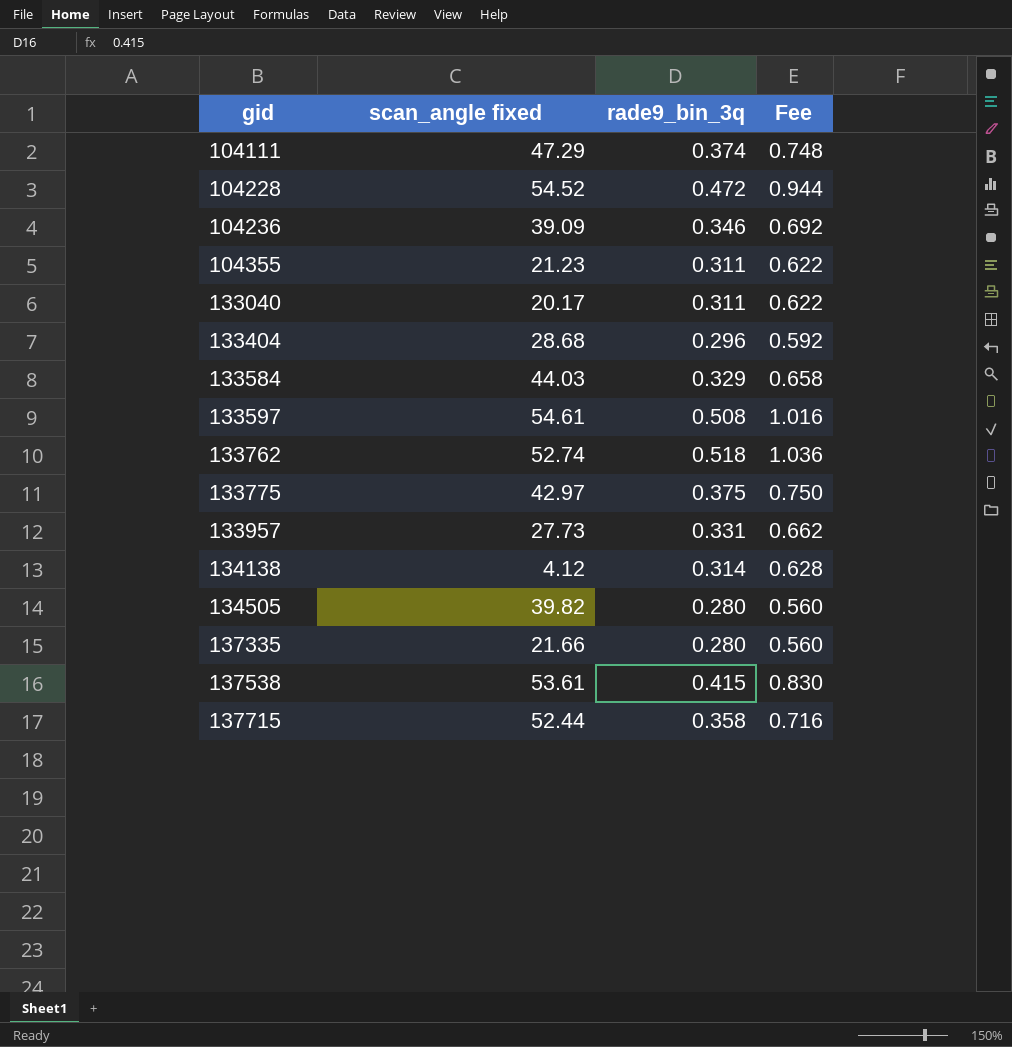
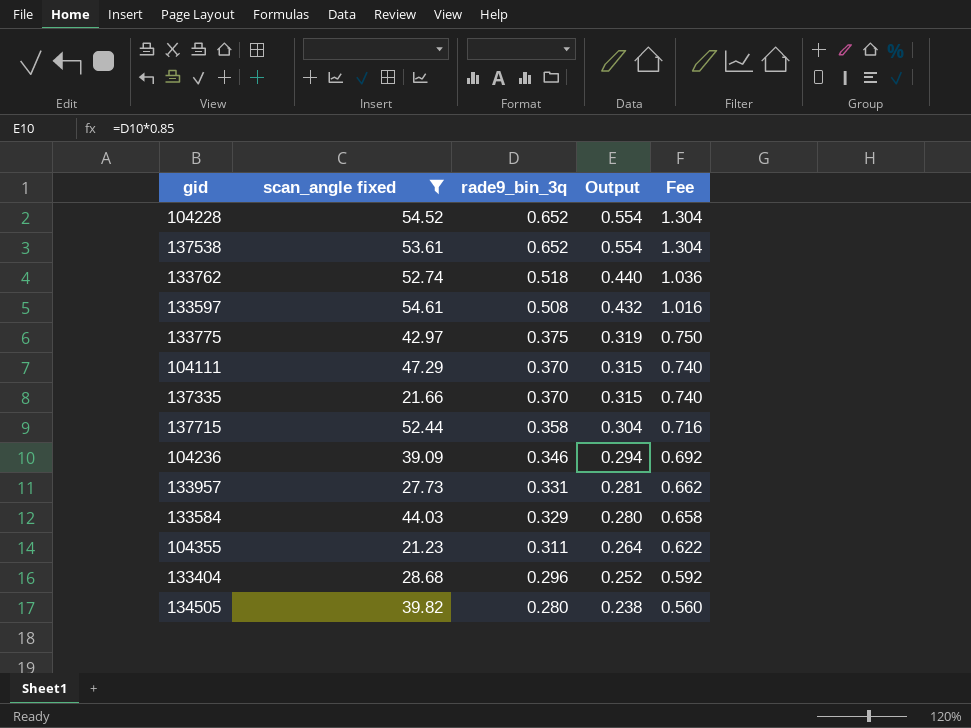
filter: none -> scan_angle fixed >= 21.23
row order: gid ascending -> rade9_bin_3q descending
column Output | formula: none -> [rade9_bin_3q] * 0.85
104228 | rade9_bin_3q: 0.472 -> 0.652
104228 | Fee: 0.944 -> 1.304
137538 | rade9_bin_3q: 0.415 -> 0.652
137538 | Fee: 0.830 -> 1.304
104111 | rade9_bin_3q: 0.374 -> 0.370
104111 | Fee: 0.748 -> 0.740
137335 | rade9_bin_3q: 0.280 -> 0.370
137335 | Fee: 0.560 -> 0.740

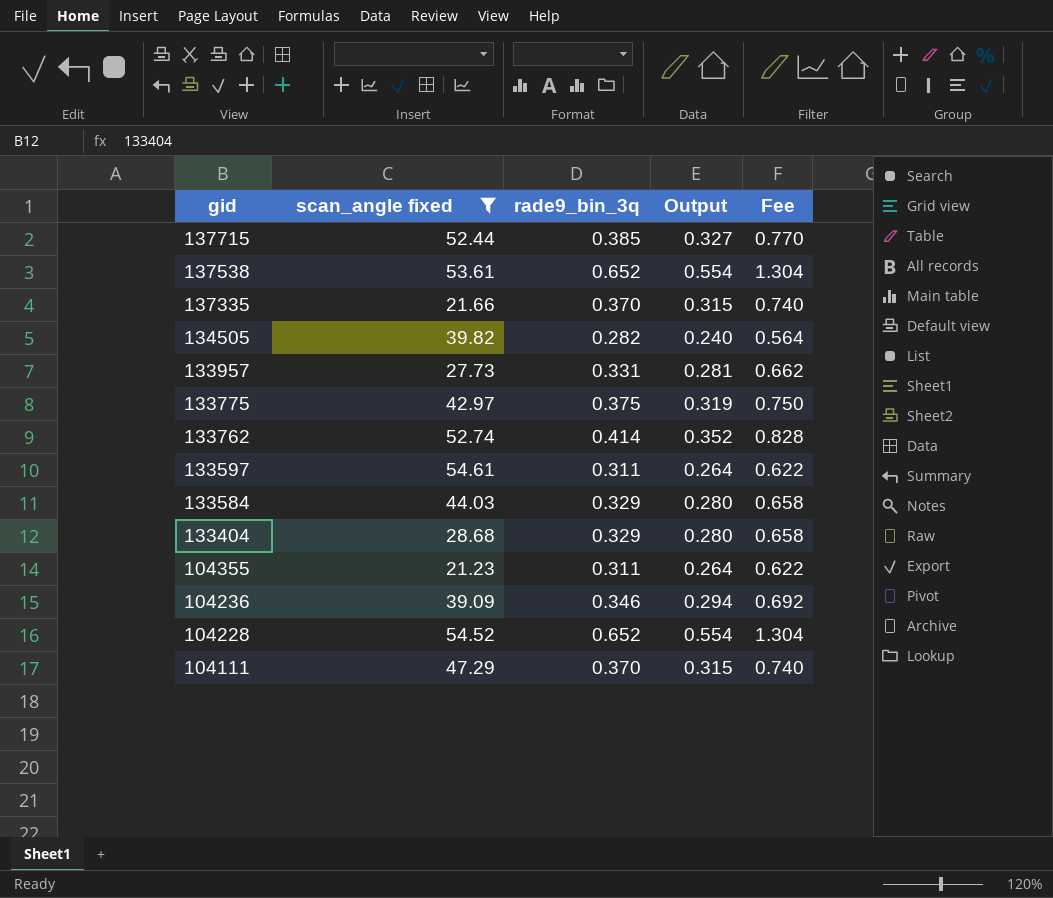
row order: rade9_bin_3q descending -> gid descending
137715 | rade9_bin_3q: 0.358 -> 0.385
137715 | Output: 0.304 -> 0.327
137715 | Fee: 0.716 -> 0.770
134505 | rade9_bin_3q: 0.280 -> 0.282
134505 | Output: 0.238 -> 0.240
134505 | Fee: 0.560 -> 0.564
133762 | rade9_bin_3q: 0.518 -> 0.414
133762 | Output: 0.440 -> 0.352
133762 | Fee: 1.036 -> 0.828
133597 | rade9_bin_3q: 0.508 -> 0.311
133597 | Output: 0.432 -> 0.264
133597 | Fee: 1.016 -> 0.622
133404 | rade9_bin_3q: 0.296 -> 0.329
133404 | Output: 0.252 -> 0.280
133404 | Fee: 0.592 -> 0.658

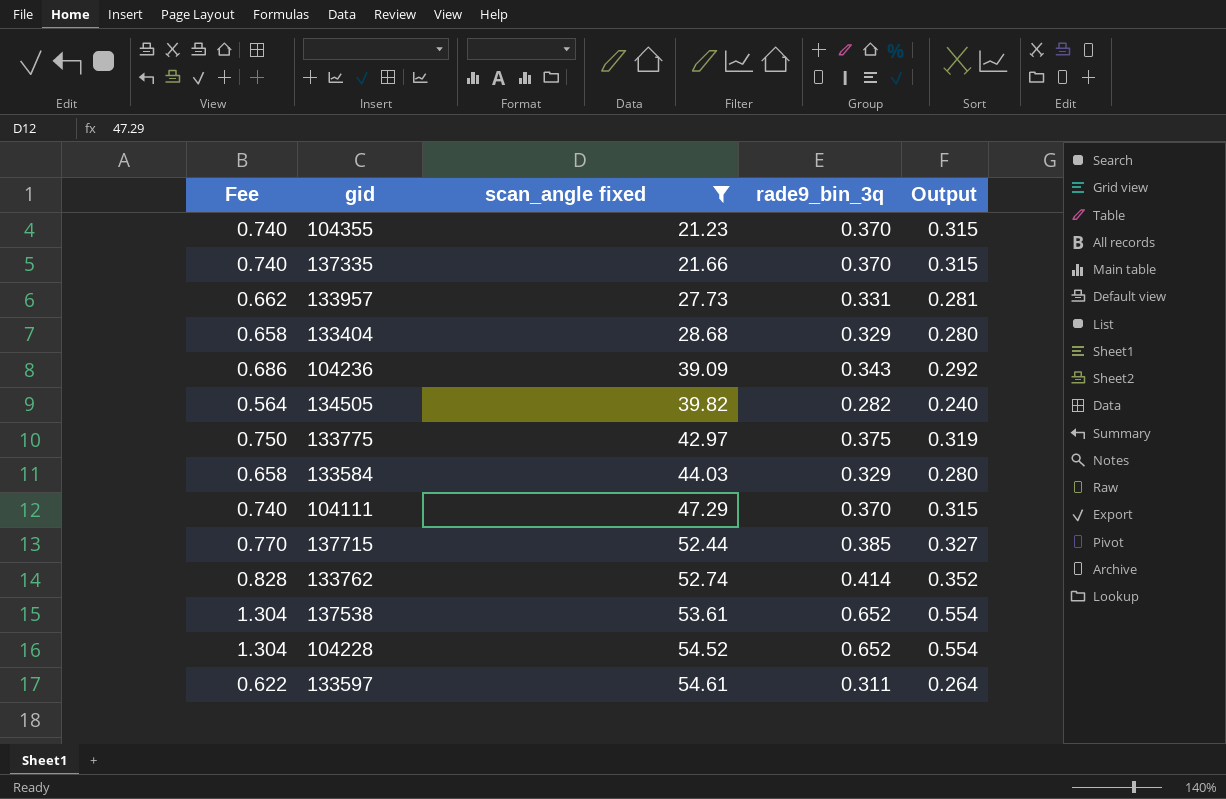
row order: gid descending -> scan_angle fixed ascending
column Fee | position: 5 -> 1
104355 | Fee: 0.622 -> 0.740
104355 | rade9_bin_3q: 0.311 -> 0.370
104355 | Output: 0.264 -> 0.315
104236 | Fee: 0.692 -> 0.686
104236 | rade9_bin_3q: 0.346 -> 0.343
104236 | Output: 0.294 -> 0.292

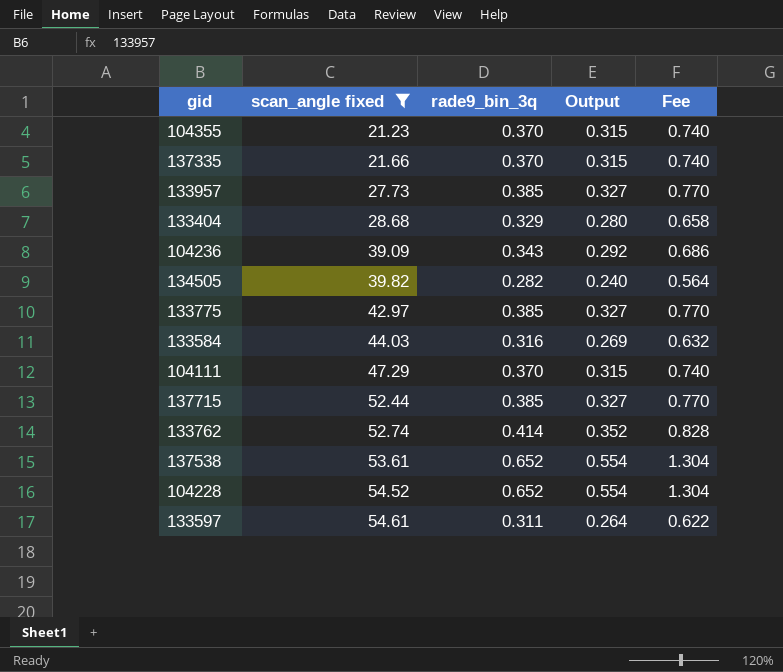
column Fee | position: 1 -> 5
133957 | rade9_bin_3q: 0.331 -> 0.385
133957 | Output: 0.281 -> 0.327
133957 | Fee: 0.662 -> 0.770
133775 | rade9_bin_3q: 0.375 -> 0.385
133775 | Output: 0.319 -> 0.327
133775 | Fee: 0.750 -> 0.770
133584 | rade9_bin_3q: 0.329 -> 0.316
133584 | Output: 0.280 -> 0.269
133584 | Fee: 0.658 -> 0.632

